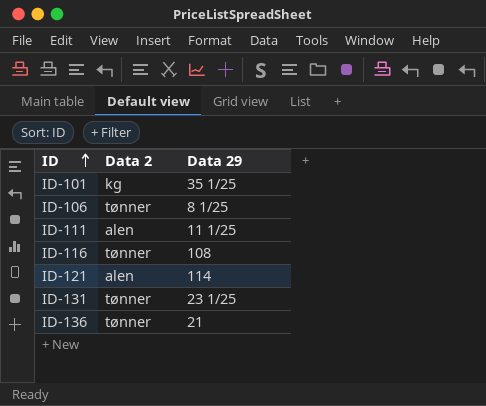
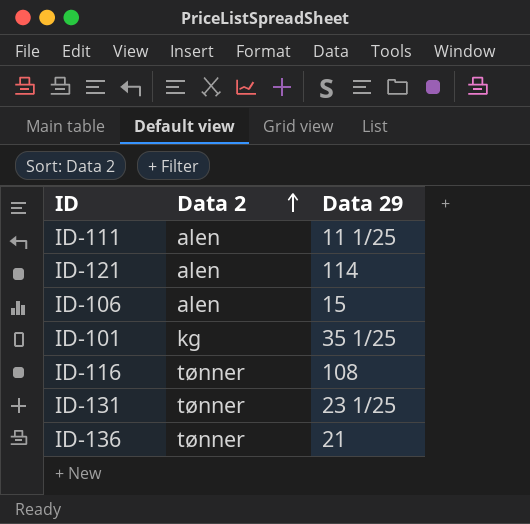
row order: ID ascending -> Data 2 ascending
ID-106 | Data 2: tønner -> alen
ID-106 | Data 29: 8 1/25 -> 15

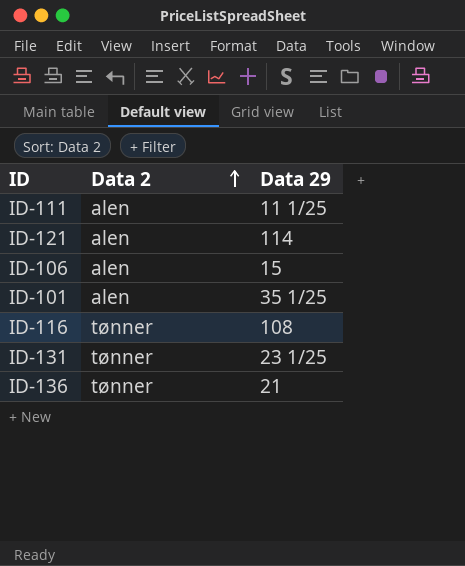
ID-101 | Data 2: kg -> alen

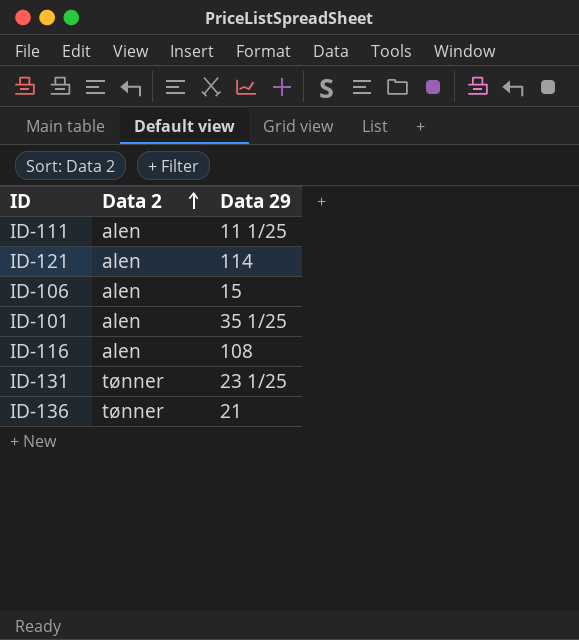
ID-116 | Data 2: tønner -> alen

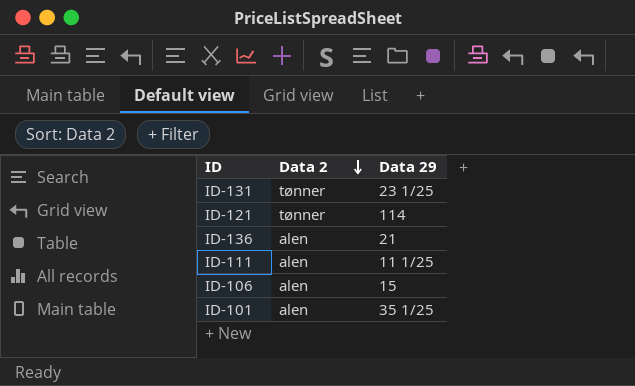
row order: Data 2 ascending -> Data 2 descending
row ID-116: alen | 108 -> none
ID-121 | Data 2: alen -> tønner
ID-136 | Data 2: tønner -> alen

